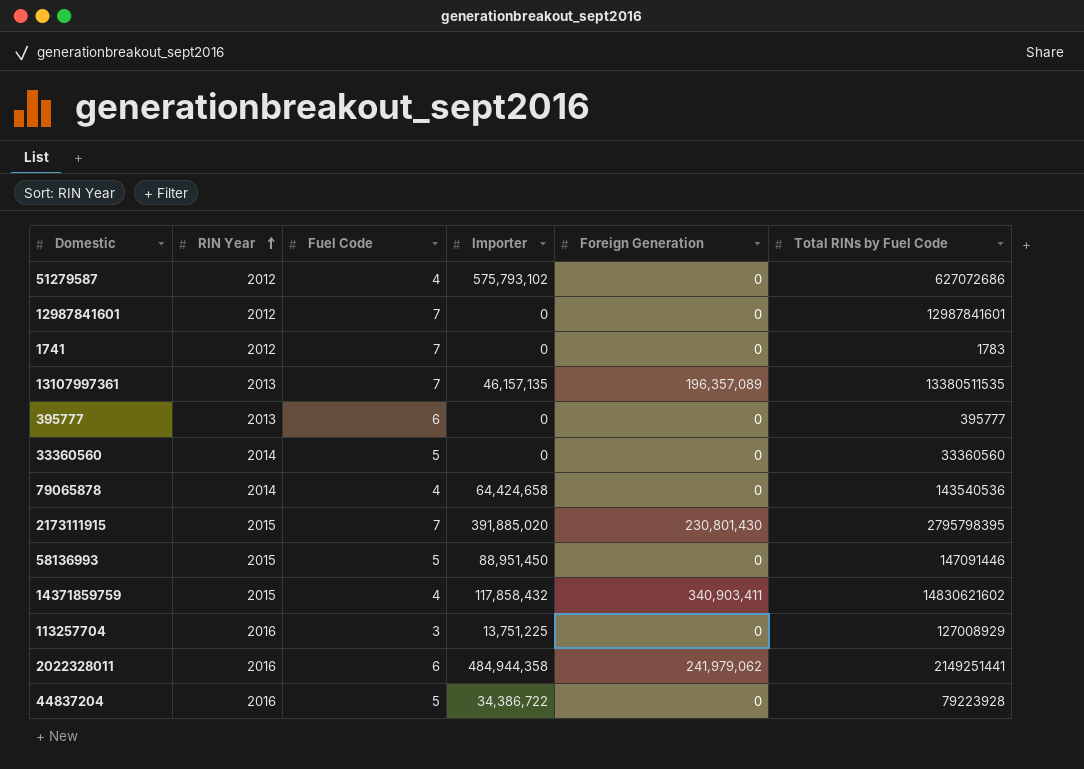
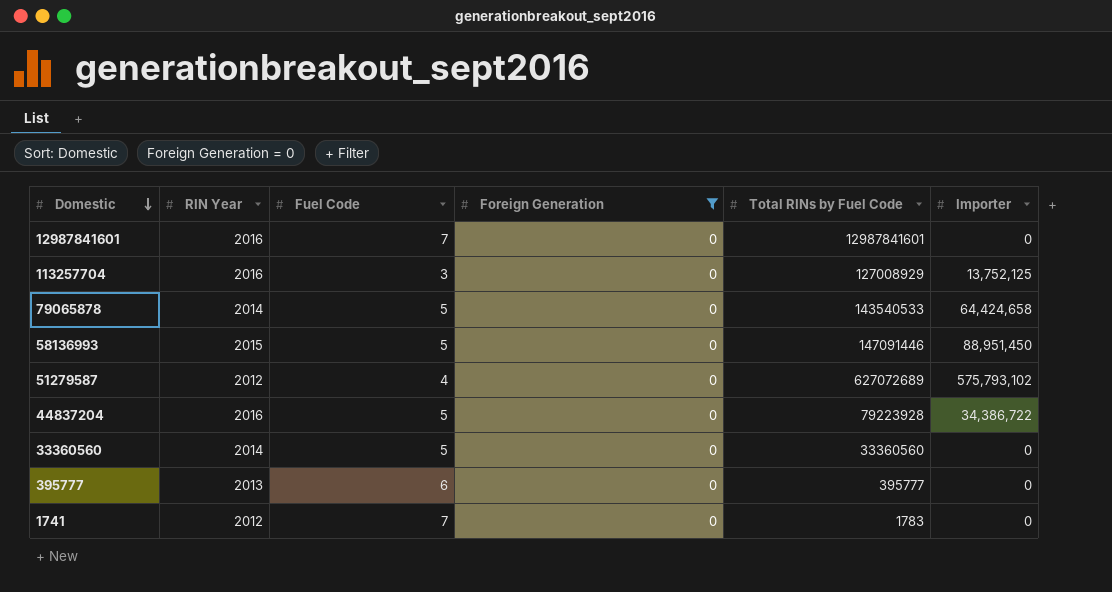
filter: none -> Foreign Generation = 0
row order: RIN Year ascending -> Domestic descending
column Importer | position: 4 -> 6
12987841601 | RIN Year: 2012 -> 2016
113257704 | Importer: 13,751,225 -> 13,752,125
79065878 | Fuel Code: 4 -> 5
79065878 | Total RINs by Fuel Code: 143540536 -> 143540533
51279587 | Total RINs by Fuel Code: 627072686 -> 627072689

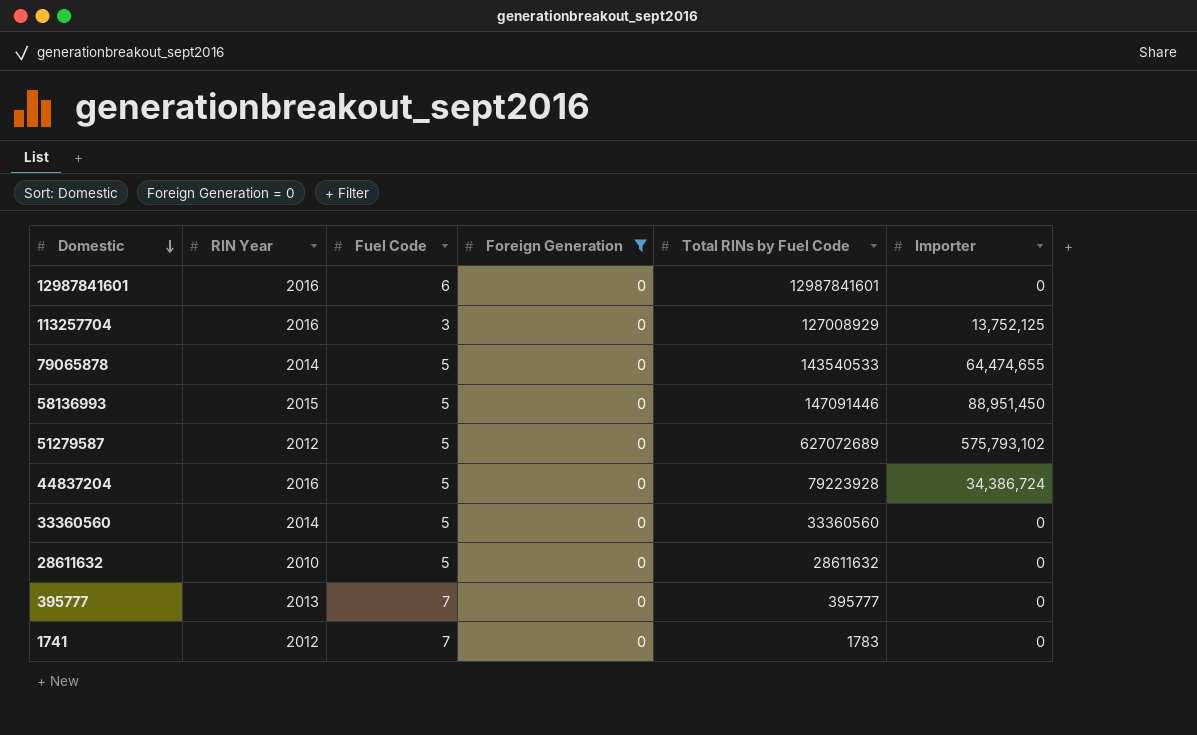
12987841601 | Fuel Code: 7 -> 6
79065878 | Importer: 64,424,658 -> 64,474,655
51279587 | Fuel Code: 4 -> 5
44837204 | Importer: 34,386,722 -> 34,386,724
row 28611632: none -> 2010 | 5 | 0 | 28611632 | 0
395777 | Fuel Code: 6 -> 7

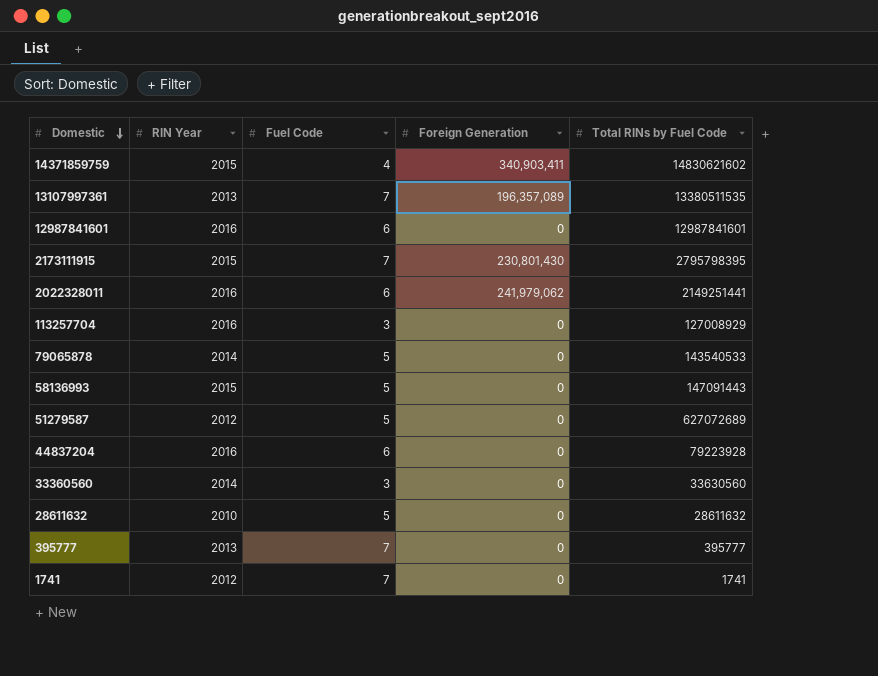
filter: Foreign Generation = 0 -> none
column Importer | position: 6 -> none
58136993 | Total RINs by Fuel Code: 147091446 -> 147091443
44837204 | Fuel Code: 5 -> 6
33360560 | Fuel Code: 5 -> 3
33360560 | Total RINs by Fuel Code: 33360560 -> 33630560
1741 | Total RINs by Fuel Code: 1783 -> 1741

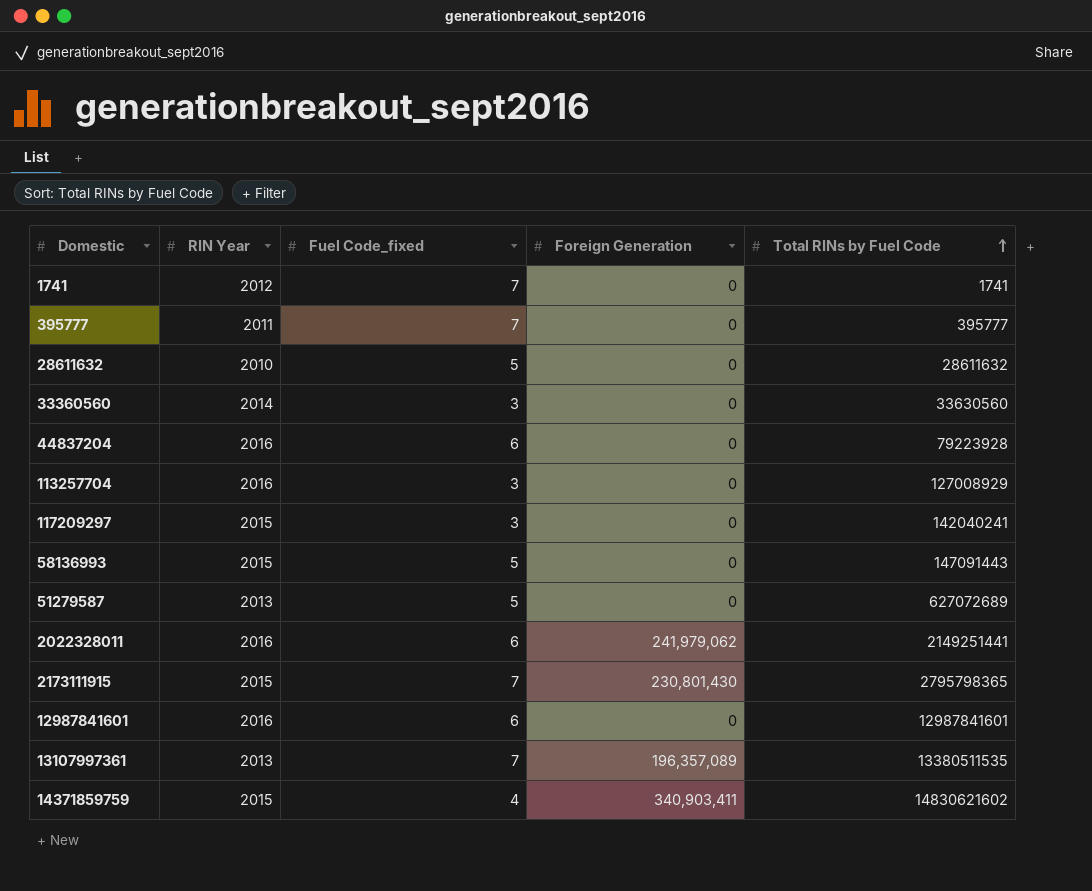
row order: Domestic descending -> Total RINs by Fuel Code ascending
column name: Fuel Code -> Fuel Code_fixed
row 79065878: 2014 | 5 | 0 | 143540533 -> none
395777 | RIN Year: 2013 -> 2011
row 117209297: none -> 2015 | 3 | 0 | 142040241
51279587 | RIN Year: 2012 -> 2013
2173111915 | Total RINs by Fuel Code: 2795798395 -> 2795798365

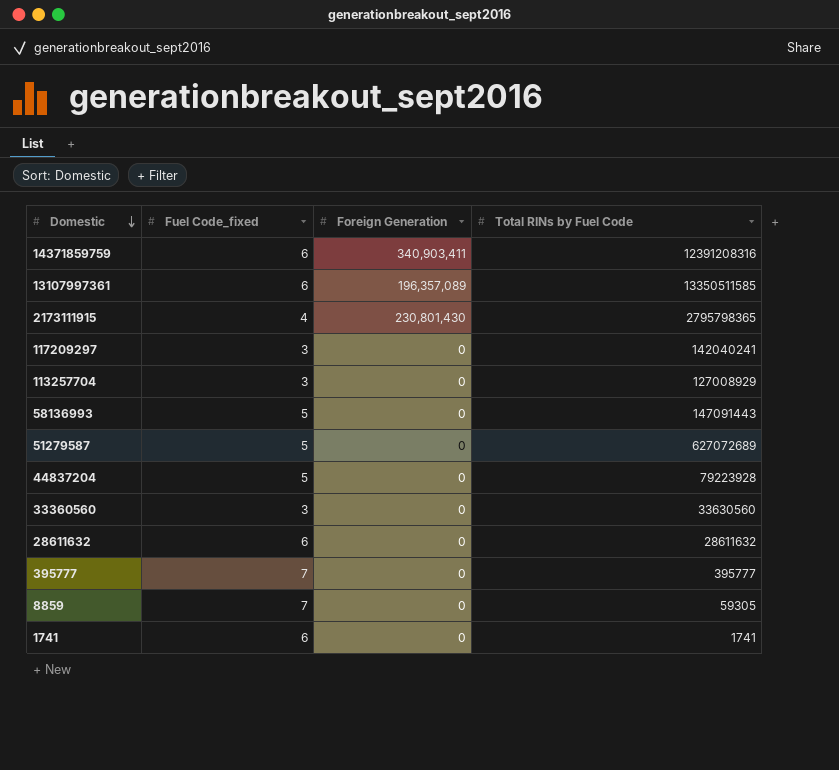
row order: Total RINs by Fuel Code ascending -> Domestic descending
column RIN Year | position: 2 -> none
row 2022328011: 2016 | 6 | 241,979,062 | 2149251441 -> none
row 12987841601: 2016 | 6 | 0 | 12987841601 -> none
14371859759 | Fuel Code_fixed: 4 -> 6
14371859759 | Total RINs by Fuel Code: 14830621602 -> 12391208316
13107997361 | Fuel Code_fixed: 7 -> 6
13107997361 | Total RINs by Fuel Code: 13380511535 -> 13350511585
2173111915 | Fuel Code_fixed: 7 -> 4
44837204 | Fuel Code_fixed: 6 -> 5
28611632 | Fuel Code_fixed: 5 -> 6
row 8859: none -> 7 | 0 | 59305
1741 | Fuel Code_fixed: 7 -> 6

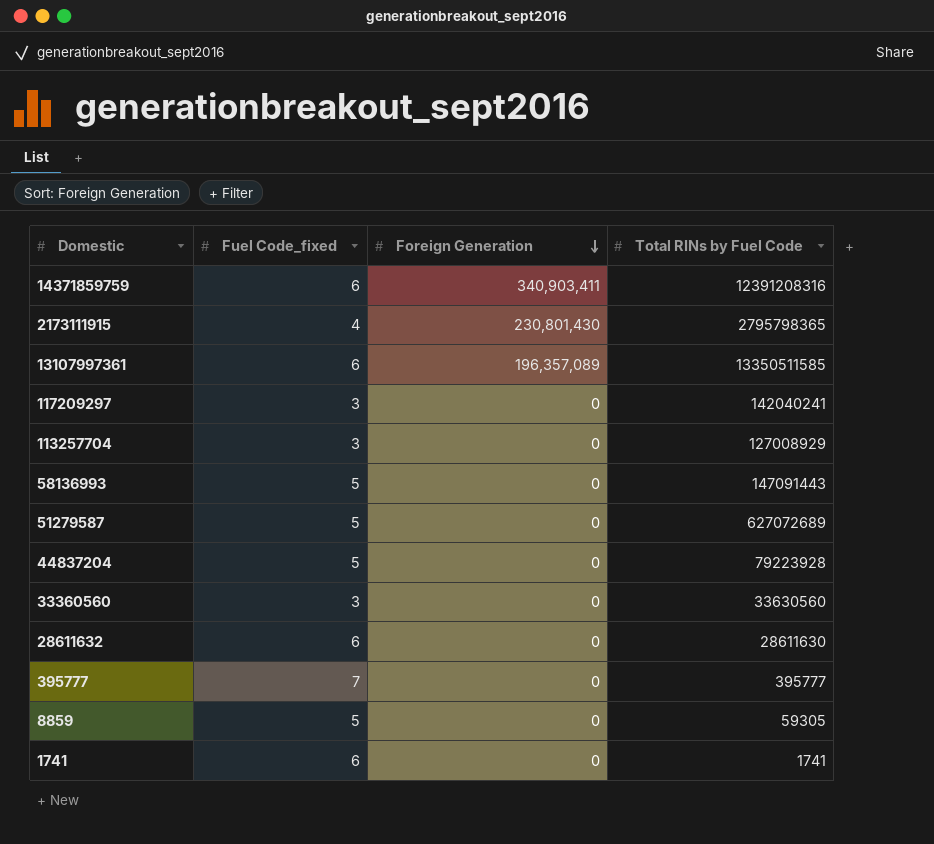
row order: Domestic descending -> Foreign Generation descending
28611632 | Total RINs by Fuel Code: 28611632 -> 28611630
8859 | Fuel Code_fixed: 7 -> 5

